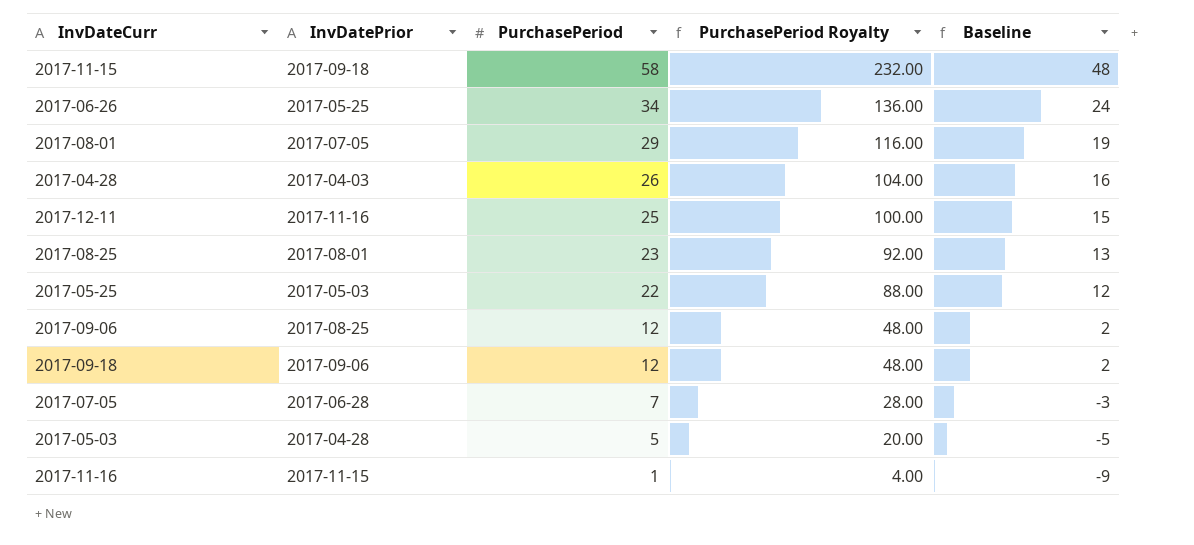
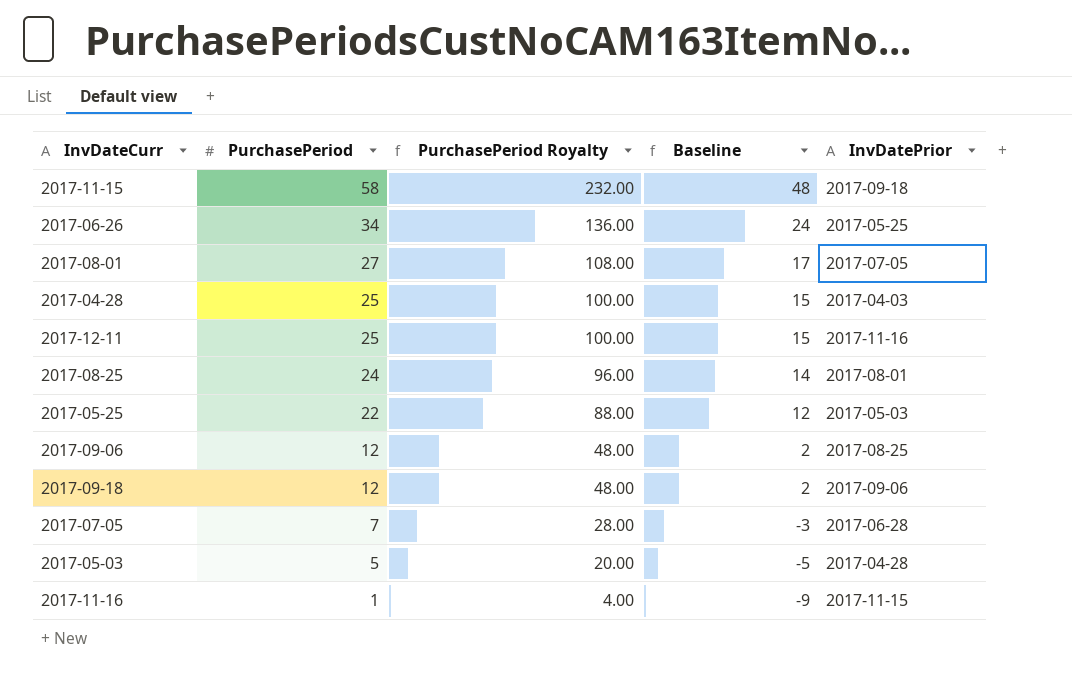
column InvDatePrior | position: 2 -> 5
2017-08-01 | PurchasePeriod: 29 -> 27
2017-08-01 | PurchasePeriod Royalty: 116.00 -> 108.00
2017-08-01 | Baseline: 19 -> 17
2017-04-28 | PurchasePeriod: 26 -> 25
2017-04-28 | PurchasePeriod Royalty: 104.00 -> 100.00
2017-04-28 | Baseline: 16 -> 15
2017-08-25 | PurchasePeriod: 23 -> 24
2017-08-25 | PurchasePeriod Royalty: 92.00 -> 96.00
2017-08-25 | Baseline: 13 -> 14

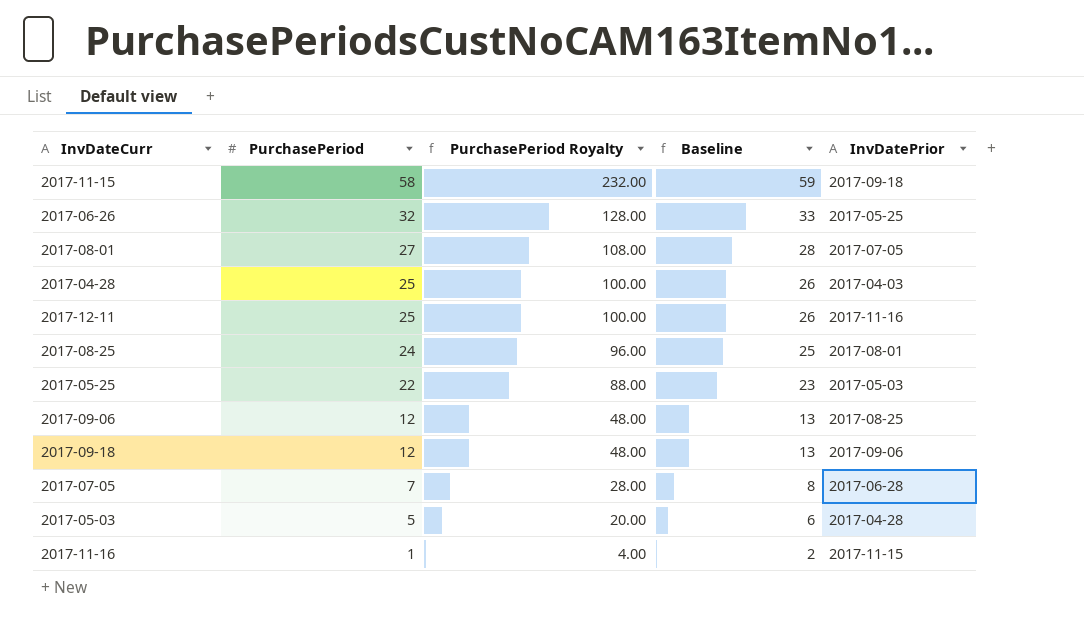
column Baseline | formula: [PurchasePeriod] - 10 -> [PurchasePeriod] + 1
2017-06-26 | PurchasePeriod: 34 -> 32
2017-06-26 | PurchasePeriod Royalty: 136.00 -> 128.00

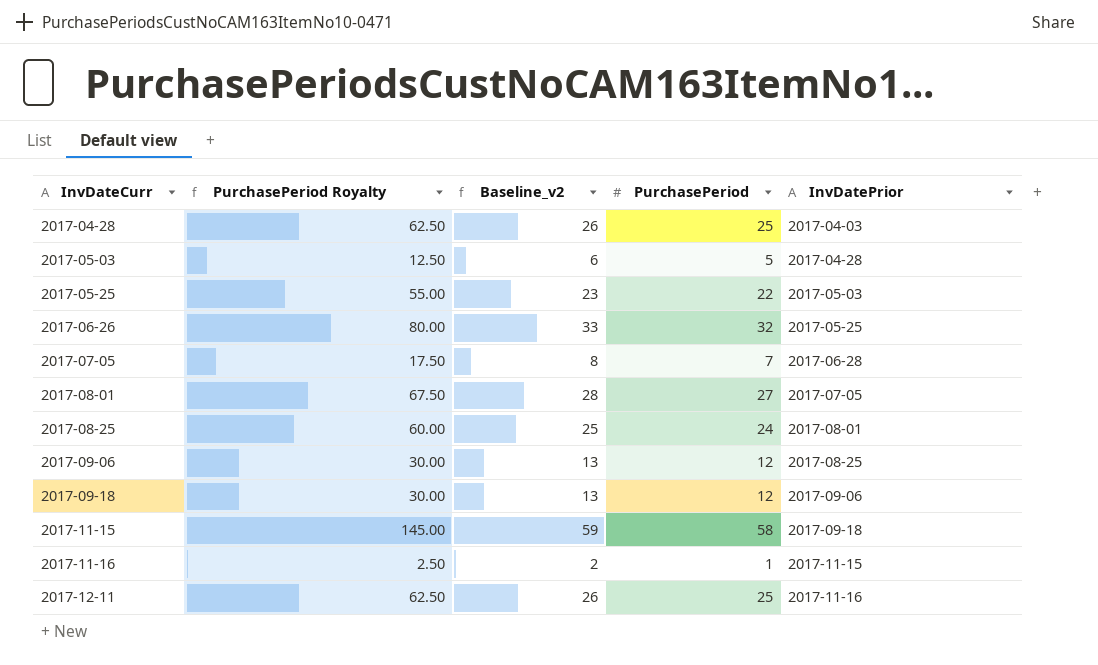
row order: PurchasePeriod descending -> InvDateCurr ascending
column PurchasePeriod Royalty | formula: [PurchasePeriod] * 4 -> [PurchasePeriod] * 2.5
column name: Baseline -> Baseline_v2
column PurchasePeriod | position: 2 -> 4

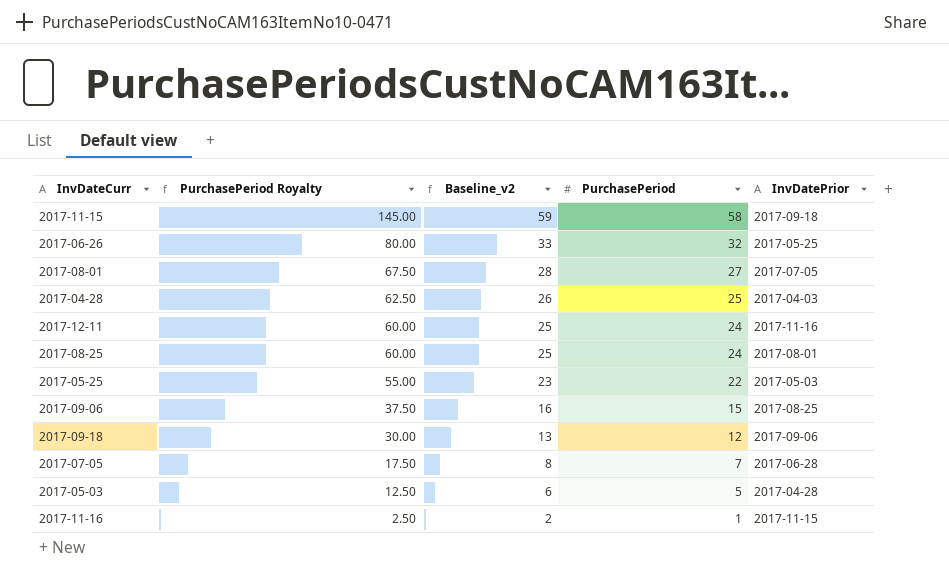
row order: InvDateCurr ascending -> PurchasePeriod Royalty descending
2017-12-11 | PurchasePeriod Royalty: 62.50 -> 60.00
2017-12-11 | Baseline_v2: 26 -> 25
2017-12-11 | PurchasePeriod: 25 -> 24
2017-09-06 | PurchasePeriod Royalty: 30.00 -> 37.50
2017-09-06 | Baseline_v2: 13 -> 16
2017-09-06 | PurchasePeriod: 12 -> 15

